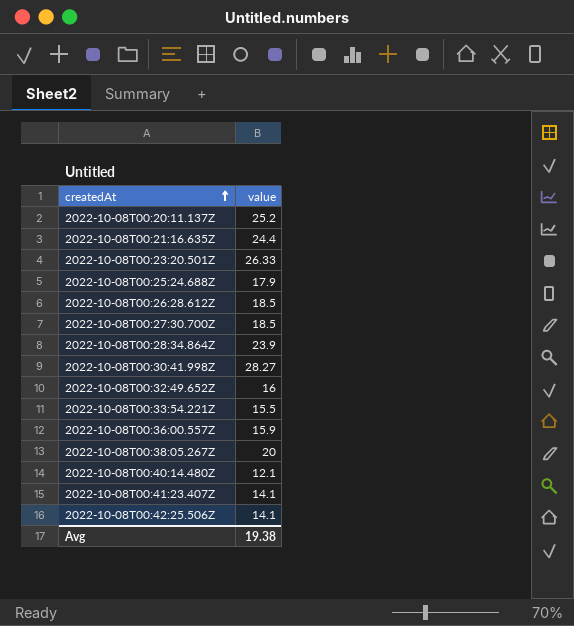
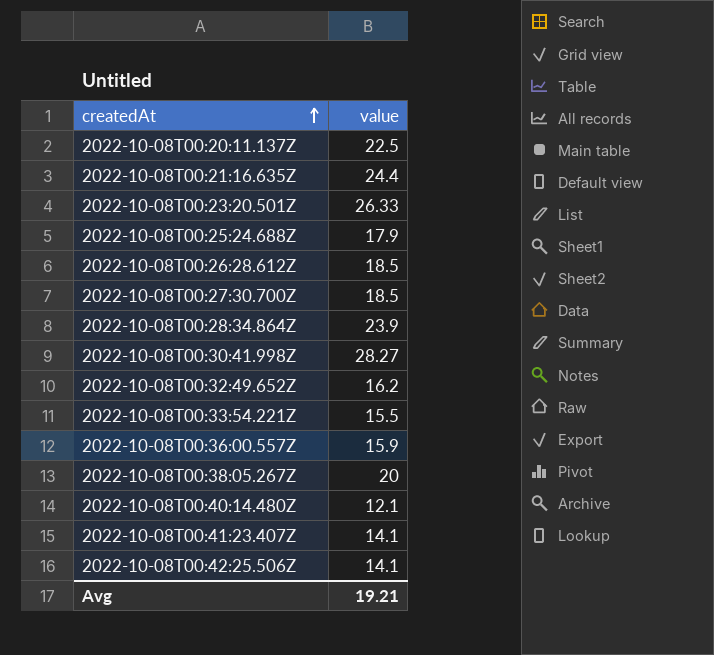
2022-10-08T00:20:11.137Z | value: 25.2 -> 22.5
2022-10-08T00:32:49.652Z | value: 16 -> 16.2
Avg | value: 19.38 -> 19.21

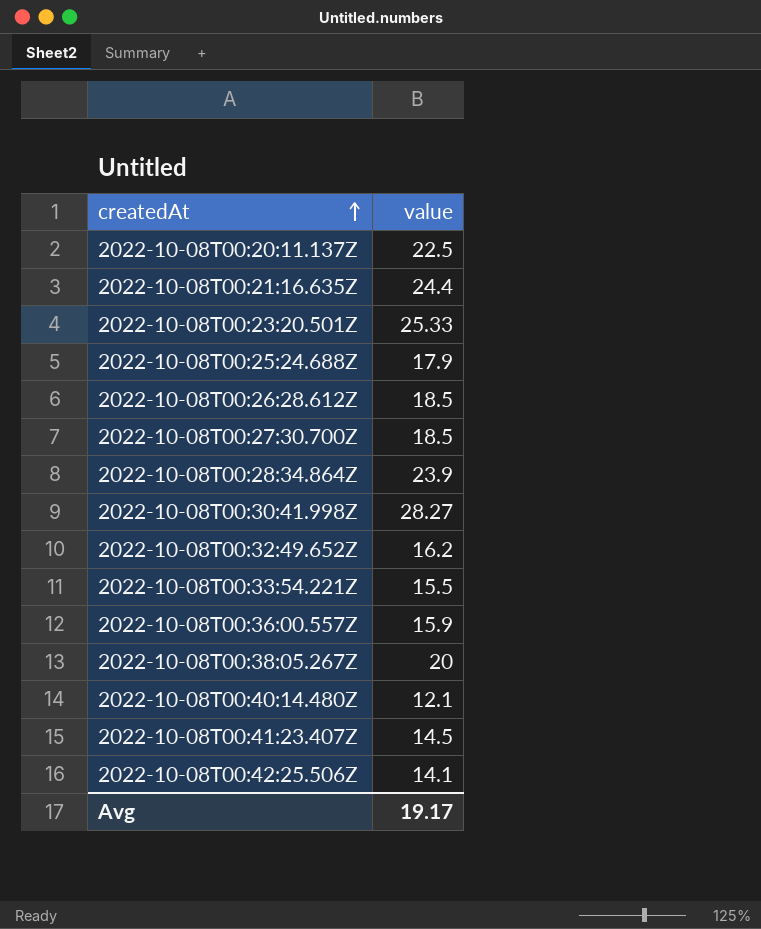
2022-10-08T00:23:20.501Z | value: 26.33 -> 25.33
2022-10-08T00:41:23.407Z | value: 14.1 -> 14.5
Avg | value: 19.21 -> 19.17

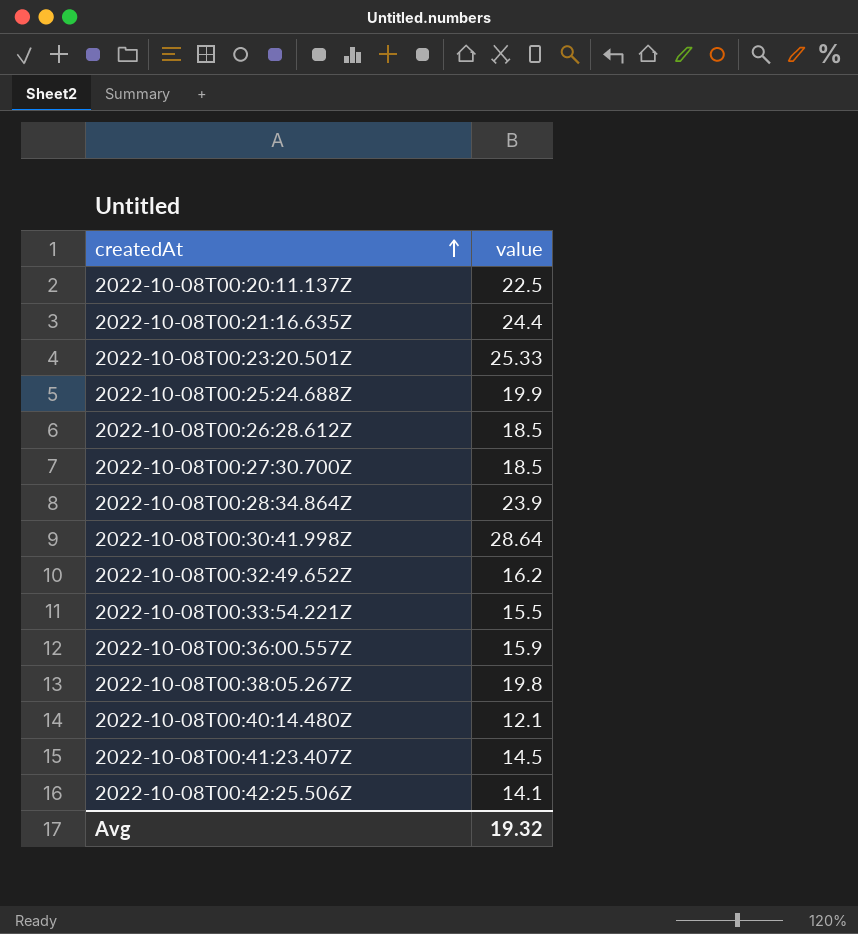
2022-10-08T00:25:24.688Z | value: 17.9 -> 19.9
2022-10-08T00:30:41.998Z | value: 28.27 -> 28.64
2022-10-08T00:38:05.267Z | value: 20 -> 19.8
Avg | value: 19.17 -> 19.32

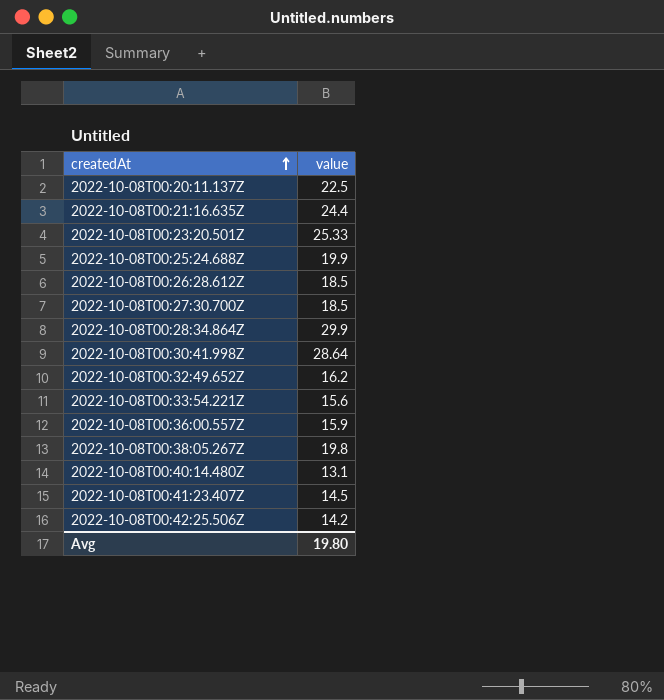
2022-10-08T00:28:34.864Z | value: 23.9 -> 29.9
2022-10-08T00:33:54.221Z | value: 15.5 -> 15.6
2022-10-08T00:40:14.480Z | value: 12.1 -> 13.1
2022-10-08T00:42:25.506Z | value: 14.1 -> 14.2
Avg | value: 19.32 -> 19.80

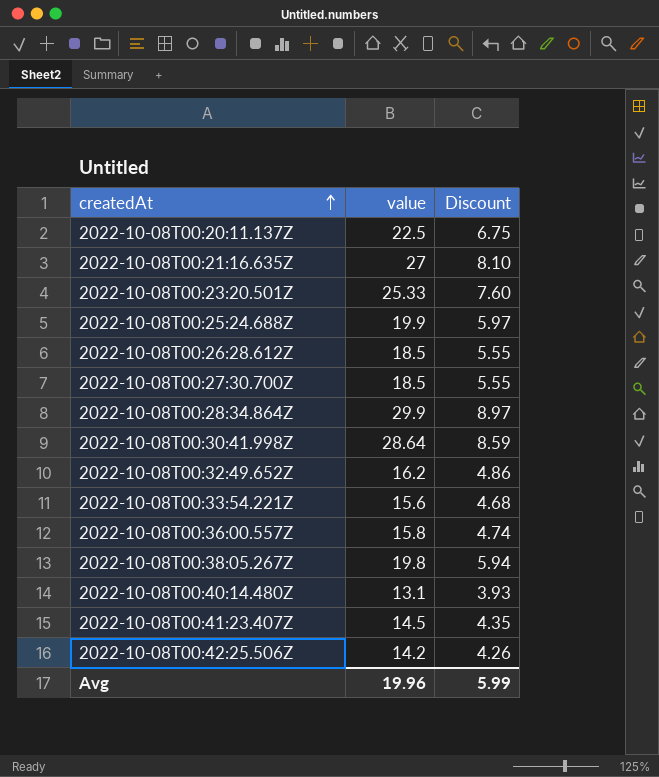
column Discount | formula: none -> [value] * 0.3
2022-10-08T00:21:16.635Z | value: 24.4 -> 27
2022-10-08T00:36:00.557Z | value: 15.9 -> 15.8
Avg | value: 19.80 -> 19.96

